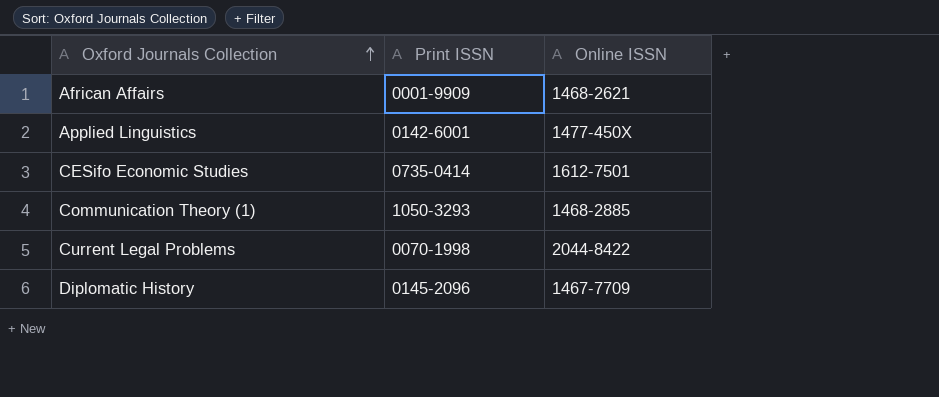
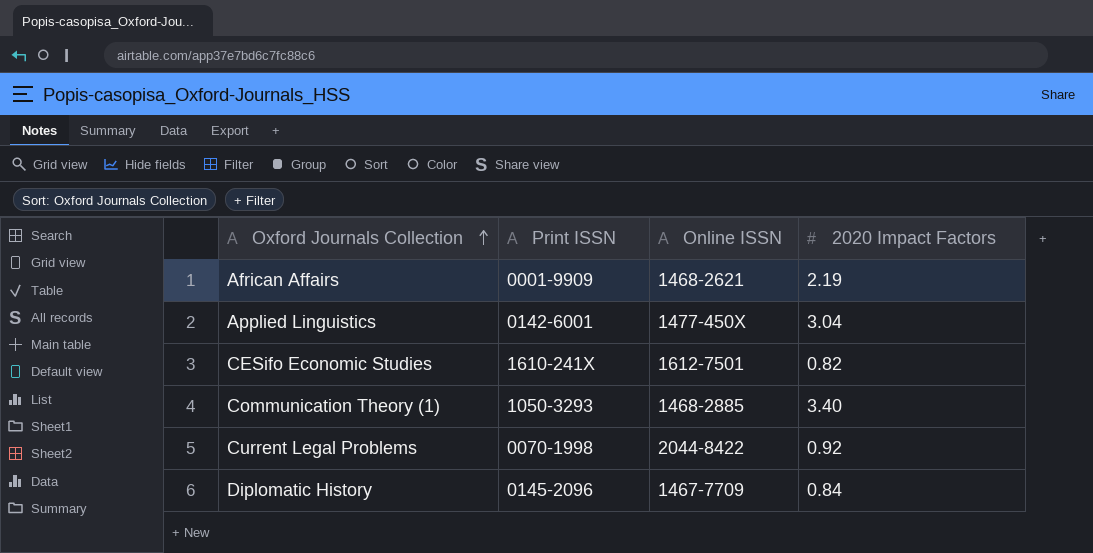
column 2020 Impact Factors | position: none -> 4
CESifo Economic Studies | Print ISSN: 0735-0414 -> 1610-241X

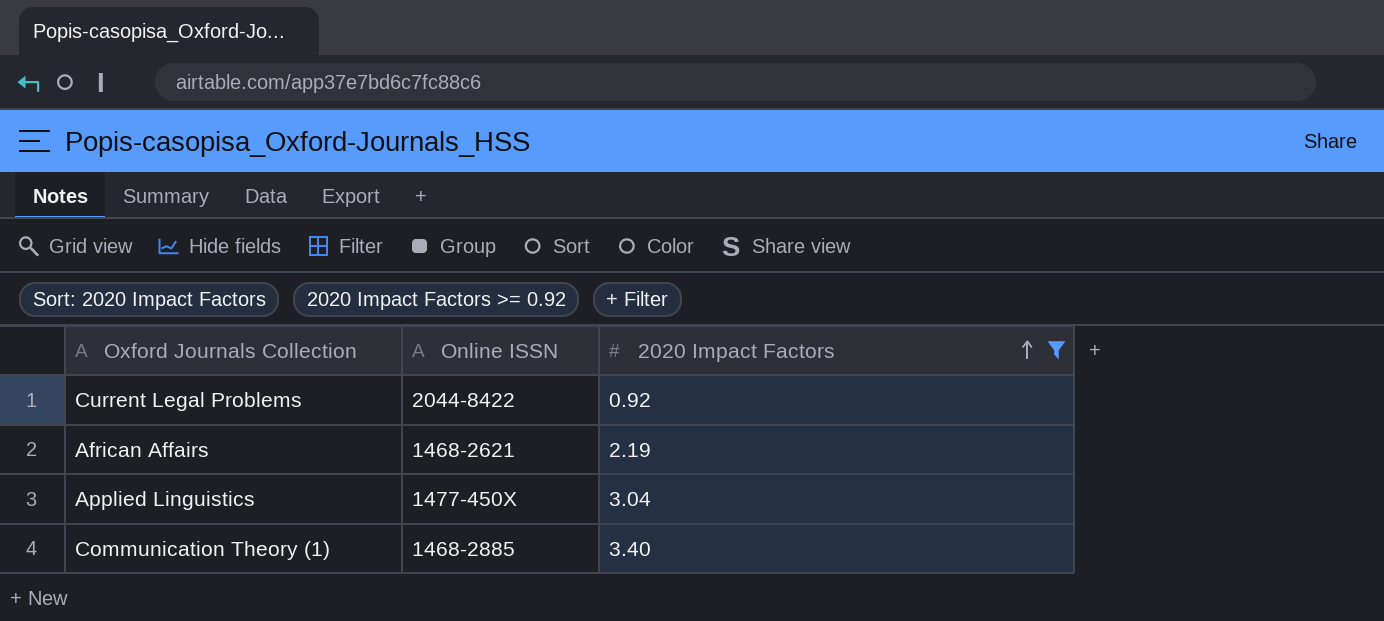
filter: none -> 2020 Impact Factors >= 0.92
row order: Oxford Journals Collection ascending -> 2020 Impact Factors ascending
column Print ISSN | position: 2 -> none

